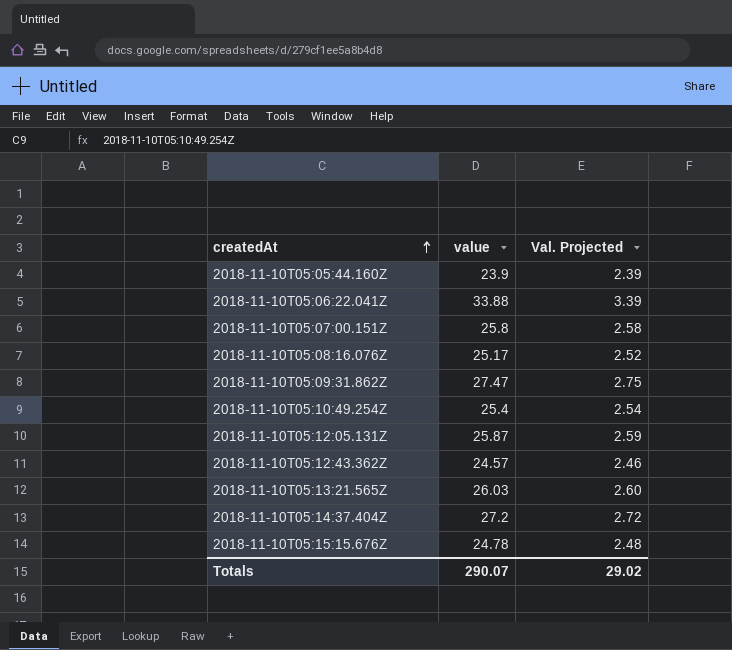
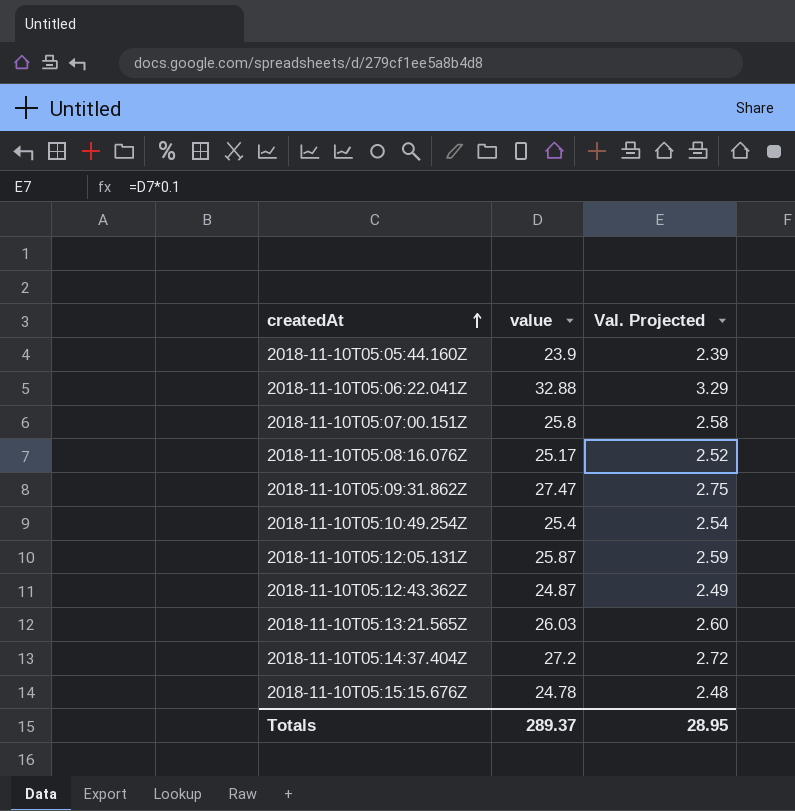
2018-11-10T05:06:22.041Z | value: 33.88 -> 32.88
2018-11-10T05:06:22.041Z | Val. Projected: 3.39 -> 3.29
2018-11-10T05:12:43.362Z | value: 24.57 -> 24.87
2018-11-10T05:12:43.362Z | Val. Projected: 2.46 -> 2.49
Totals | value: 290.07 -> 289.37
Totals | Val. Projected: 29.02 -> 28.95

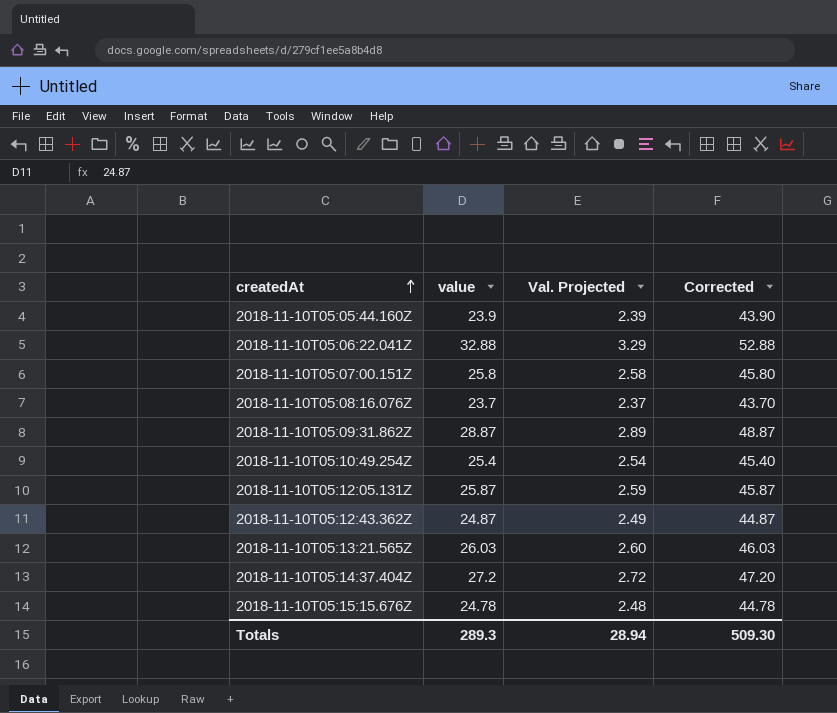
column Corrected | formula: none -> [value] + 20
2018-11-10T05:08:16.076Z | value: 25.17 -> 23.7
2018-11-10T05:08:16.076Z | Val. Projected: 2.52 -> 2.37
2018-11-10T05:09:31.862Z | value: 27.47 -> 28.87
2018-11-10T05:09:31.862Z | Val. Projected: 2.75 -> 2.89
Totals | value: 289.37 -> 289.3
Totals | Val. Projected: 28.95 -> 28.94

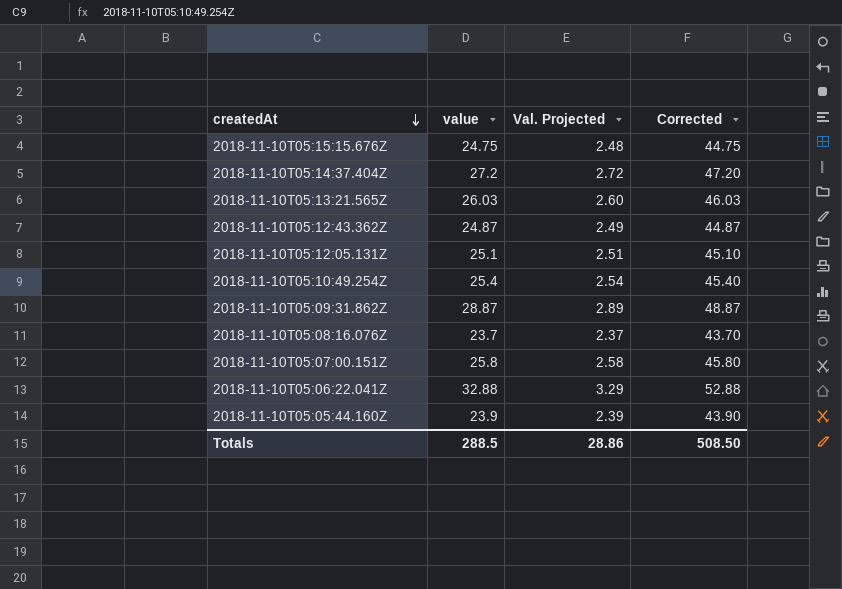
row order: createdAt ascending -> createdAt descending
2018-11-10T05:15:15.676Z | value: 24.78 -> 24.75
2018-11-10T05:15:15.676Z | Corrected: 44.78 -> 44.75
2018-11-10T05:12:05.131Z | value: 25.87 -> 25.1
2018-11-10T05:12:05.131Z | Val. Projected: 2.59 -> 2.51
2018-11-10T05:12:05.131Z | Corrected: 45.87 -> 45.10
Totals | value: 289.3 -> 288.5
Totals | Val. Projected: 28.94 -> 28.86
Totals | Corrected: 509.30 -> 508.50

